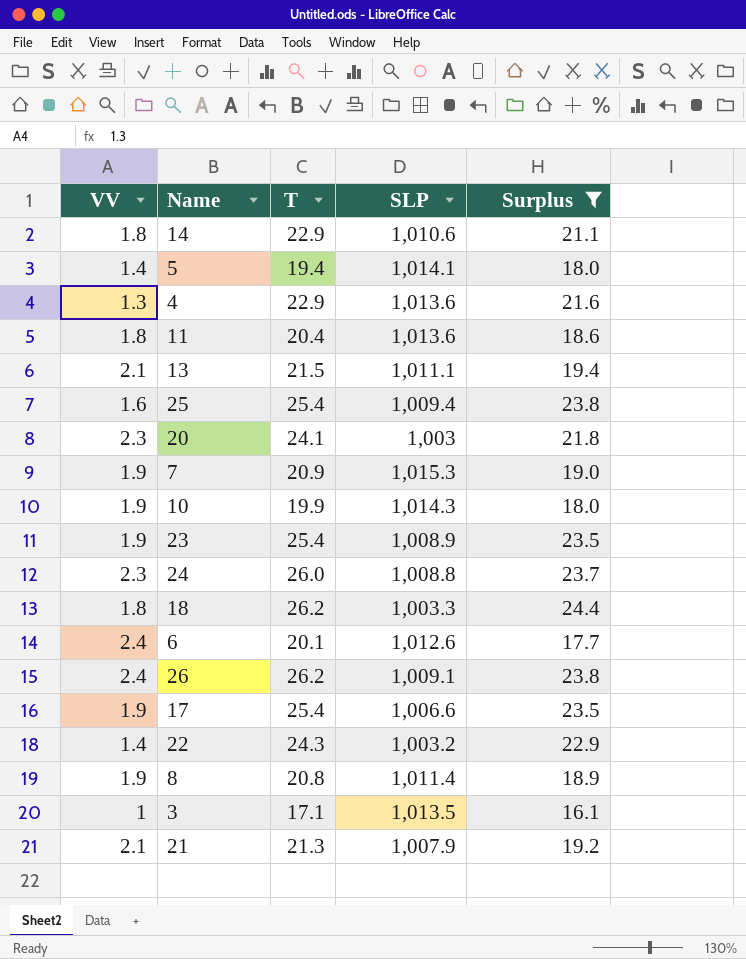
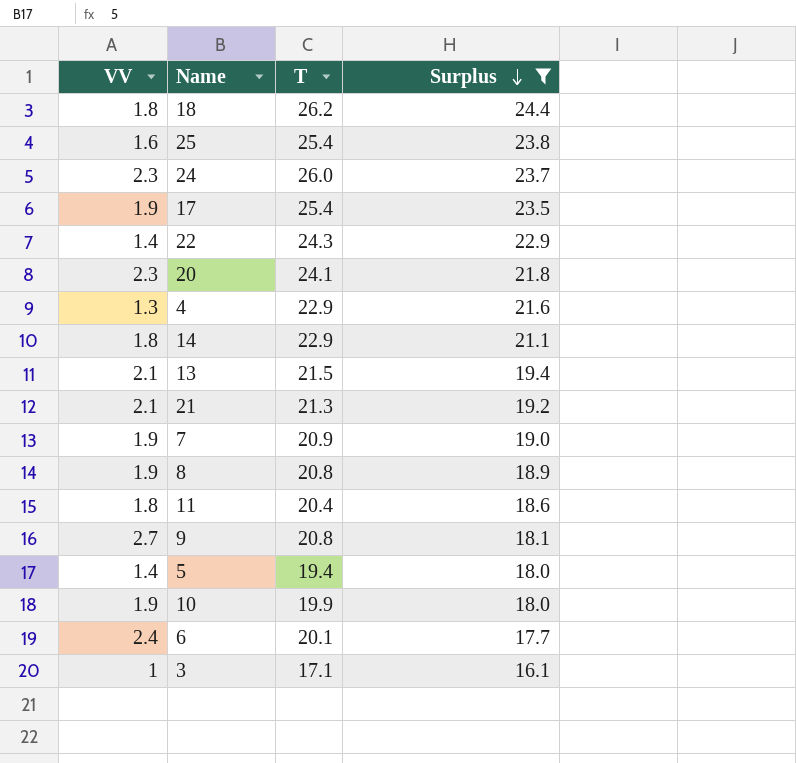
row order: none -> Surplus descending
column SLP | position: 4 -> none
row 23: 1.9 | 25.4 | 1,008.9 | 23.5 -> none
row 26: 2.4 | 26.2 | 1,009.1 | 23.8 -> none
row 9: none -> 2.7 | 20.8 | 18.1

